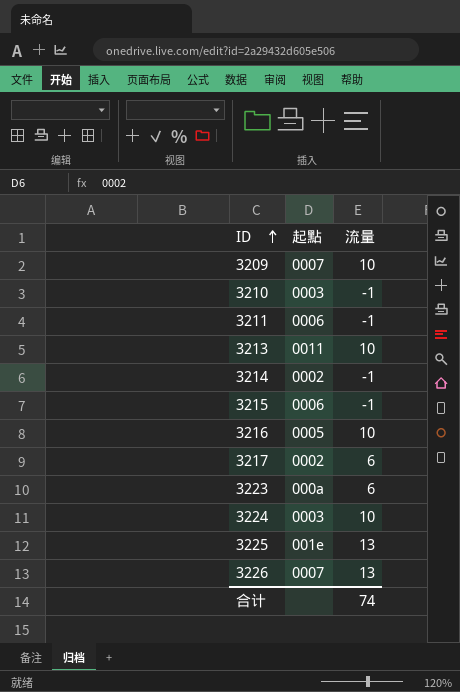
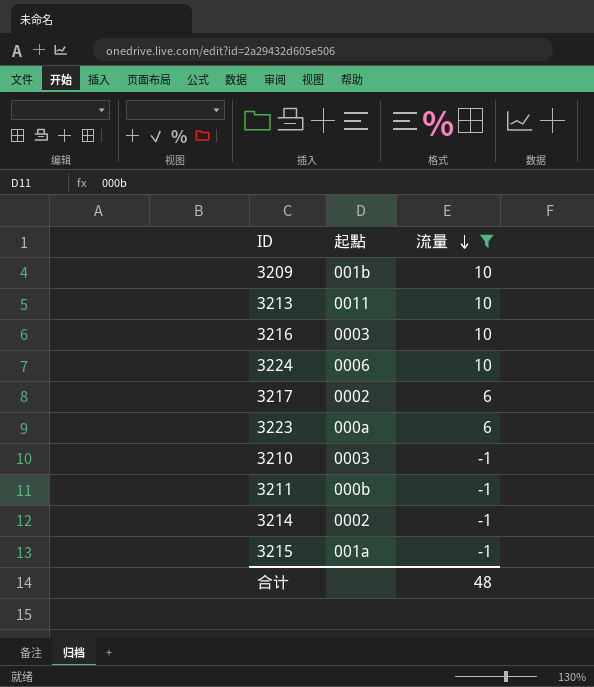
filter: none -> 流量 != 13
row order: ID ascending -> 流量 descending
3209 | 起點: 0007 -> 001b
3216 | 起點: 0005 -> 0003
3224 | 起點: 0003 -> 0006
3211 | 起點: 0006 -> 000b
3215 | 起點: 0006 -> 001a
合计 | 流量: 74 -> 48

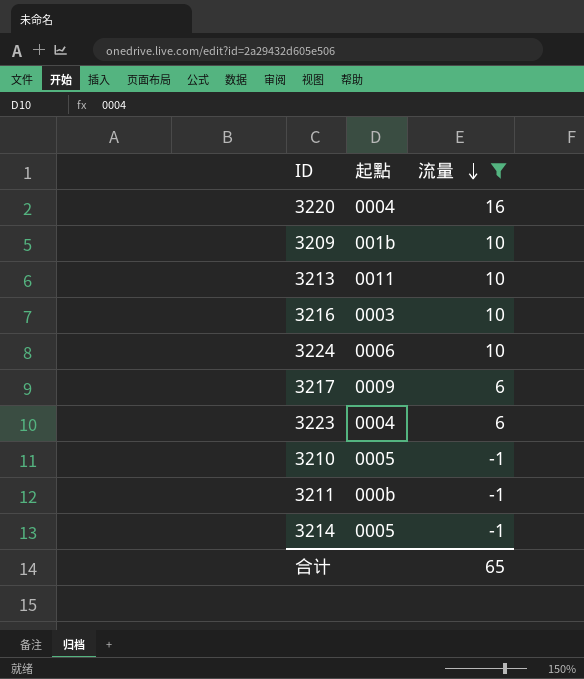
row 3215: 001a | -1 -> none
row 3220: none -> 0004 | 16
3217 | 起點: 0002 -> 0009
3223 | 起點: 000a -> 0004
3210 | 起點: 0003 -> 0005
3214 | 起點: 0002 -> 0005
合计 | 流量: 48 -> 65

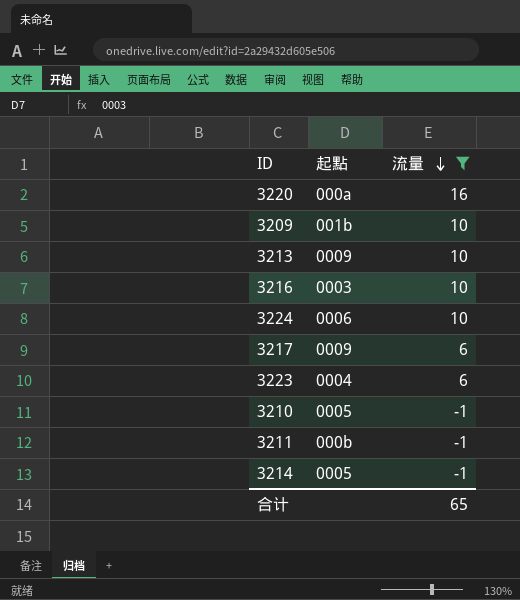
3220 | 起點: 0004 -> 000a
3213 | 起點: 0011 -> 0009

